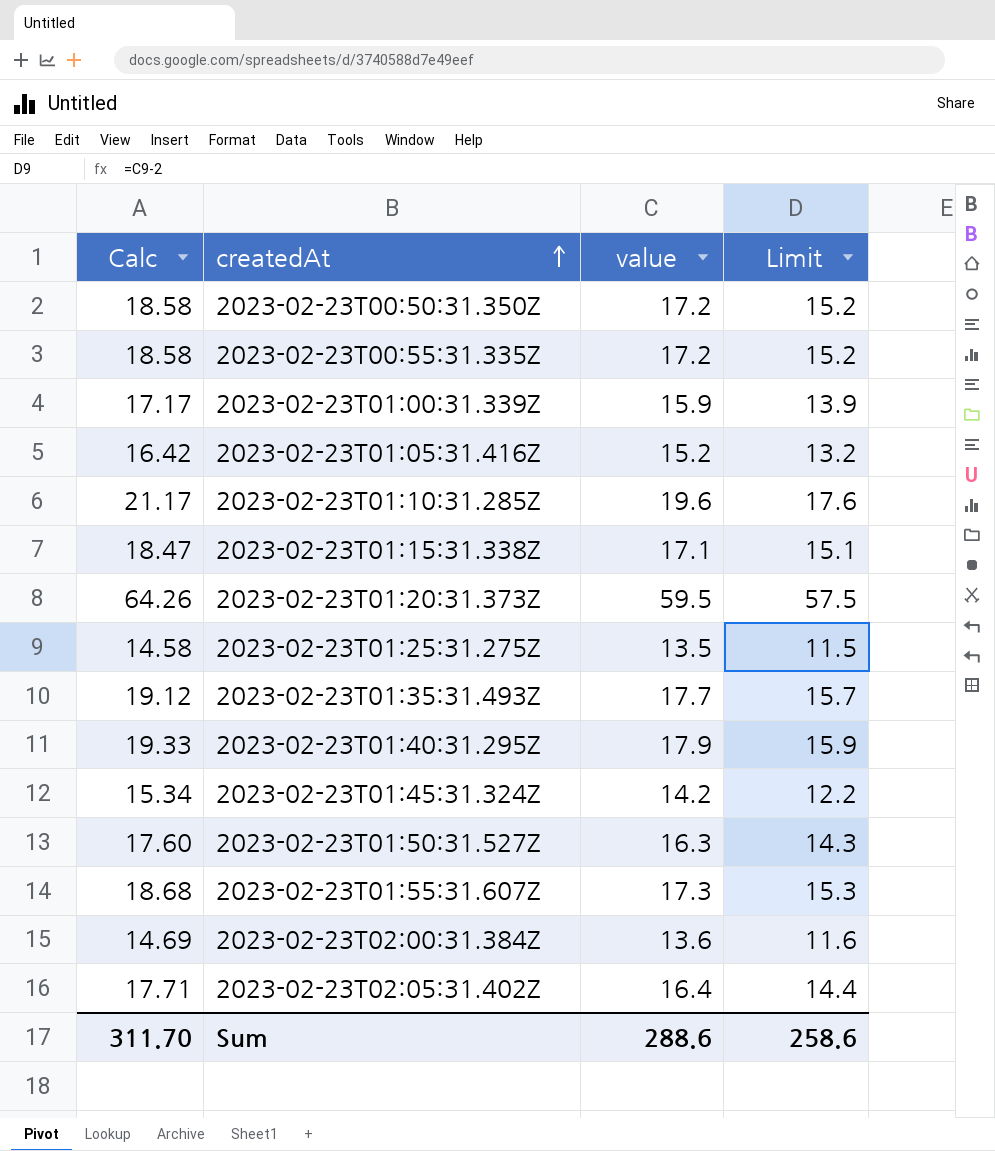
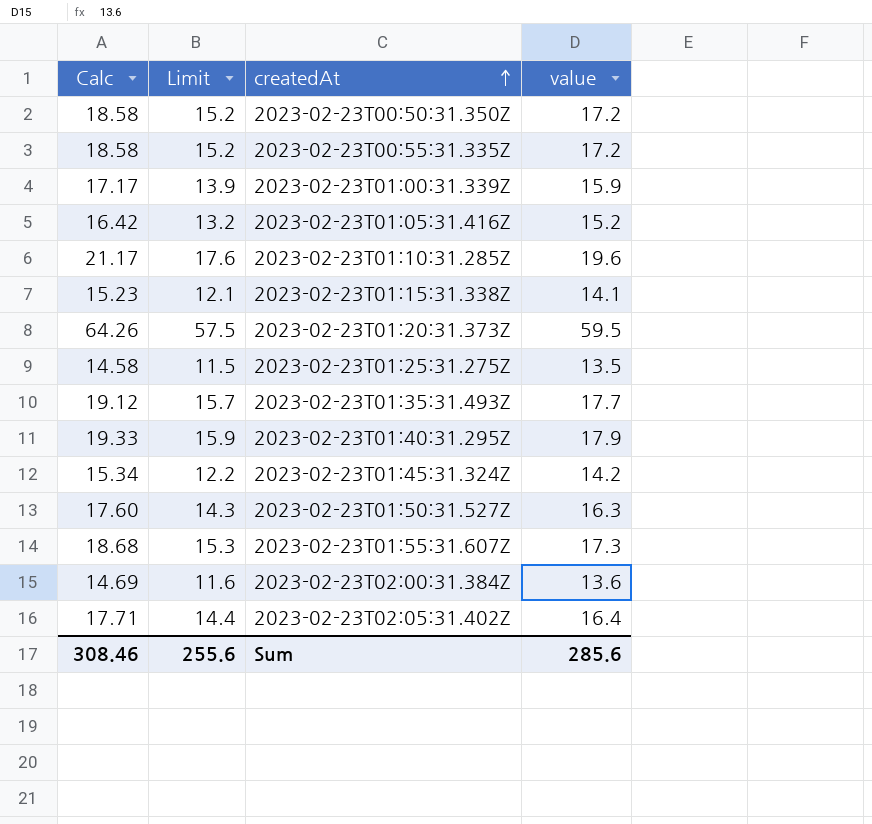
column Limit | position: 4 -> 2
2023-02-23T01:15:31.338Z | Calc: 18.47 -> 15.23
2023-02-23T01:15:31.338Z | Limit: 15.1 -> 12.1
2023-02-23T01:15:31.338Z | value: 17.1 -> 14.1
Sum | Calc: 311.70 -> 308.46
Sum | Limit: 258.6 -> 255.6
Sum | value: 288.6 -> 285.6

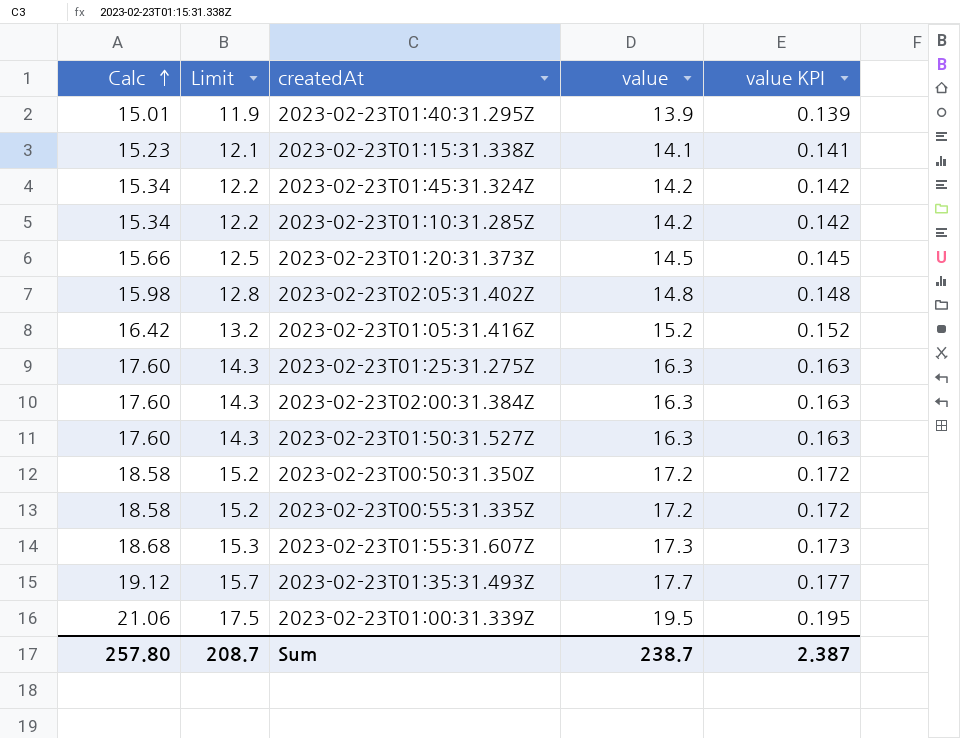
row order: createdAt ascending -> Calc ascending
column value KPI | formula: none -> [value] * 0.01
2023-02-23T01:40:31.295Z | Calc: 19.33 -> 15.01
2023-02-23T01:40:31.295Z | Limit: 15.9 -> 11.9
2023-02-23T01:40:31.295Z | value: 17.9 -> 13.9
2023-02-23T01:10:31.285Z | Calc: 21.17 -> 15.34
2023-02-23T01:10:31.285Z | Limit: 17.6 -> 12.2
2023-02-23T01:10:31.285Z | value: 19.6 -> 14.2
2023-02-23T01:20:31.373Z | Calc: 64.26 -> 15.66
2023-02-23T01:20:31.373Z | Limit: 57.5 -> 12.5
2023-02-23T01:20:31.373Z | value: 59.5 -> 14.5
2023-02-23T02:05:31.402Z | Calc: 17.71 -> 15.98
2023-02-23T02:05:31.402Z | Limit: 14.4 -> 12.8
2023-02-23T02:05:31.402Z | value: 16.4 -> 14.8
2023-02-23T01:25:31.275Z | Calc: 14.58 -> 17.60
2023-02-23T01:25:31.275Z | Limit: 11.5 -> 14.3
2023-02-23T01:25:31.275Z | value: 13.5 -> 16.3
2023-02-23T02:00:31.384Z | Calc: 14.69 -> 17.60
2023-02-23T02:00:31.384Z | Limit: 11.6 -> 14.3
2023-02-23T02:00:31.384Z | value: 13.6 -> 16.3
2023-02-23T01:00:31.339Z | Calc: 17.17 -> 21.06
2023-02-23T01:00:31.339Z | Limit: 13.9 -> 17.5
2023-02-23T01:00:31.339Z | value: 15.9 -> 19.5
Sum | Calc: 308.46 -> 257.80
Sum | Limit: 255.6 -> 208.7
Sum | value: 285.6 -> 238.7

